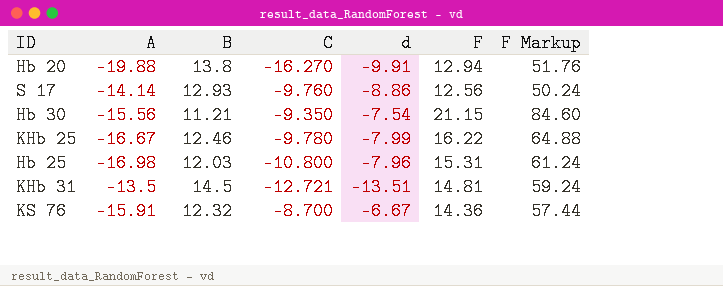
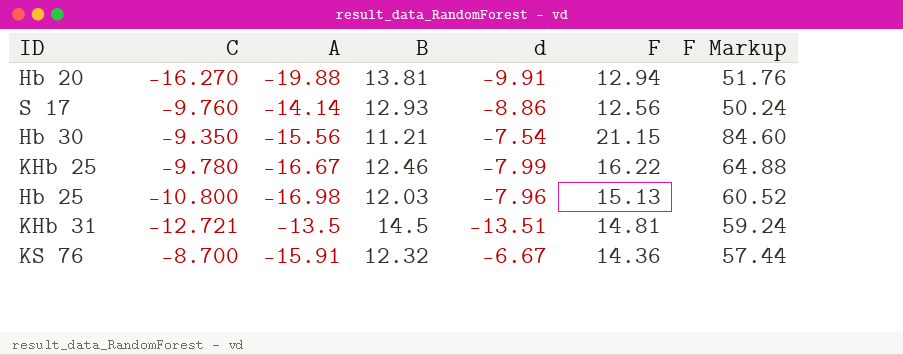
column C | position: 4 -> 2
Hb 20 | B: 13.8 -> 13.81
Hb 25 | F: 15.31 -> 15.13
Hb 25 | F Markup: 61.24 -> 60.52

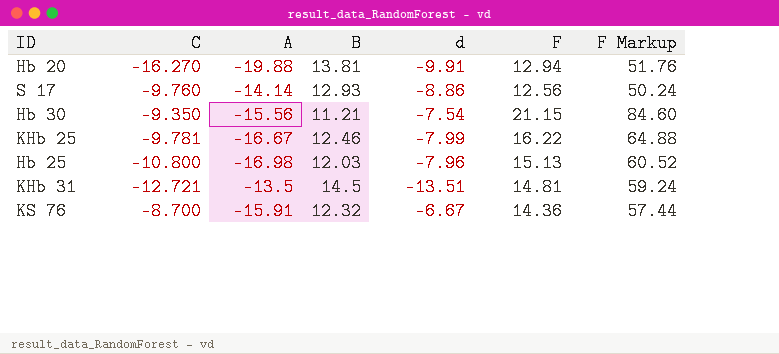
KHb 25 | C: -9.780 -> -9.781

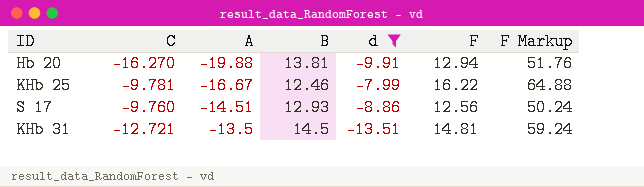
filter: none -> d <= -7.99
row order: none -> A ascending
S 17 | A: -14.14 -> -14.51

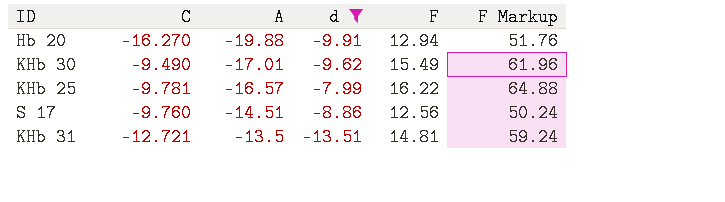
column B | position: 4 -> none
row KHb 30: none -> -9.490 | -17.01 | -9.62 | 15.49 | 61.96
KHb 25 | A: -16.67 -> -16.57

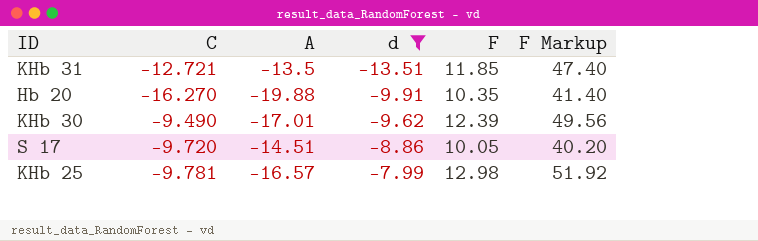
row order: A ascending -> d ascending
KHb 31 | F: 14.81 -> 11.85
KHb 31 | F Markup: 59.24 -> 47.40
Hb 20 | F: 12.94 -> 10.35
Hb 20 | F Markup: 51.76 -> 41.40
KHb 30 | F: 15.49 -> 12.39
KHb 30 | F Markup: 61.96 -> 49.56
S 17 | C: -9.760 -> -9.720
S 17 | F: 12.56 -> 10.05
S 17 | F Markup: 50.24 -> 40.20
KHb 25 | F: 16.22 -> 12.98
KHb 25 | F Markup: 64.88 -> 51.92

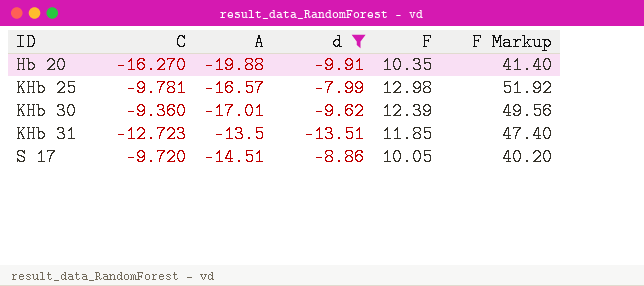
row order: d ascending -> ID ascending
KHb 30 | C: -9.490 -> -9.360
KHb 31 | C: -12.721 -> -12.723

